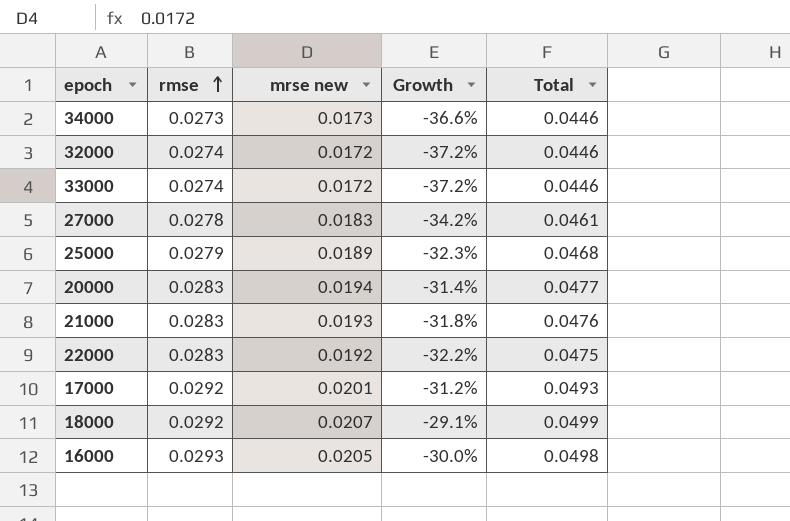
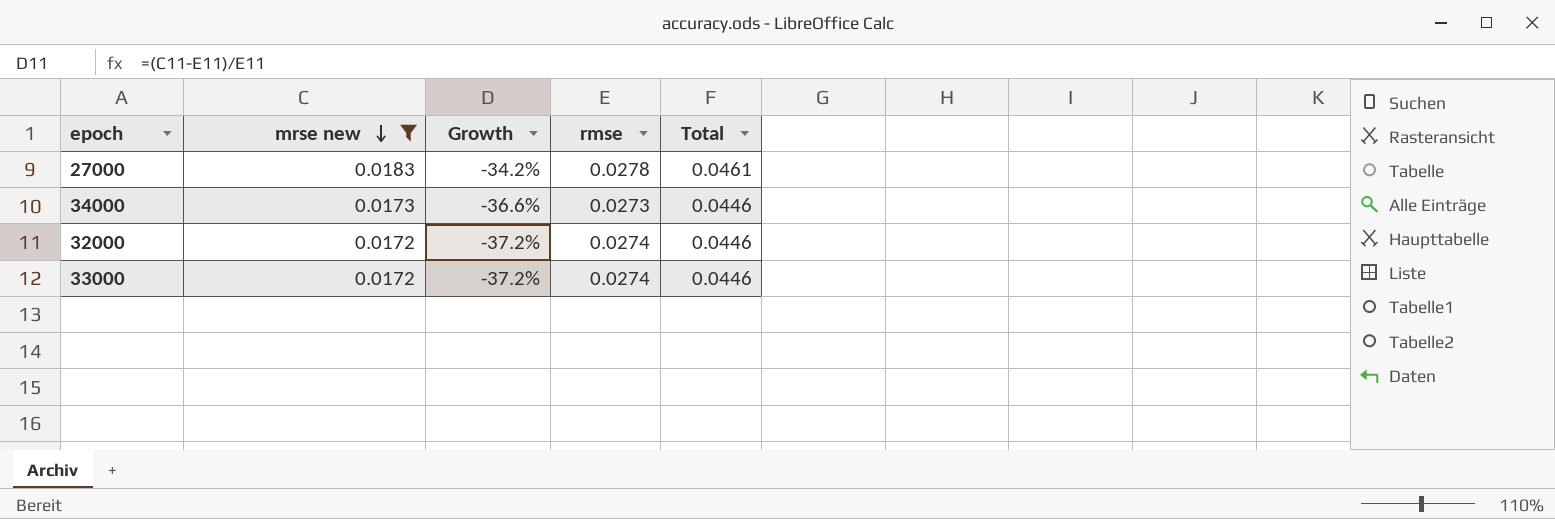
filter: none -> mrse new <= 0.0183
row order: rmse ascending -> mrse new descending
column rmse | position: 2 -> 4

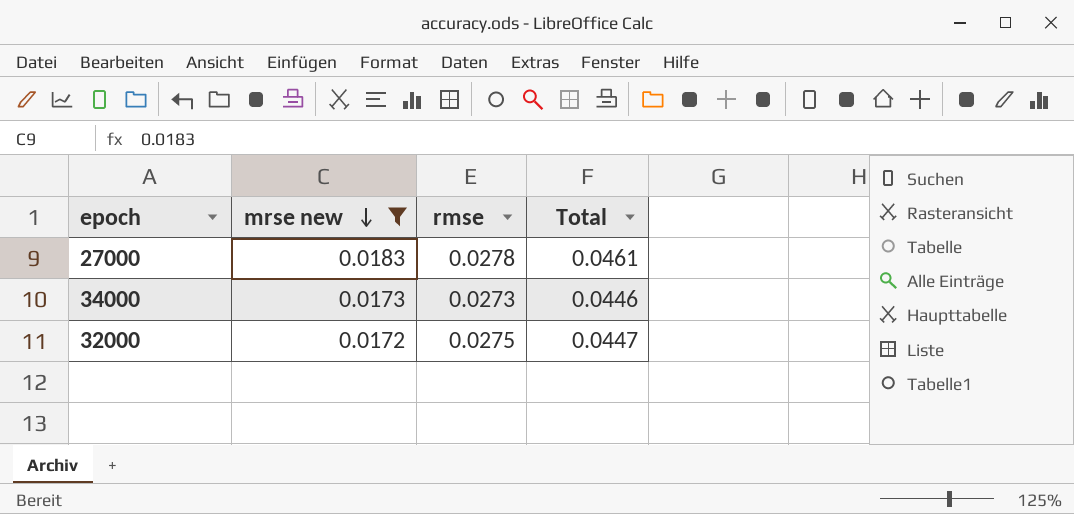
column Growth | formula: ([mrse new] - [rmse]) / [rmse] -> none
row 33000: 0.0172 | -37.2% | 0.0274 | 0.0446 -> none
32000 | rmse: 0.0274 -> 0.0275
32000 | Total: 0.0446 -> 0.0447

